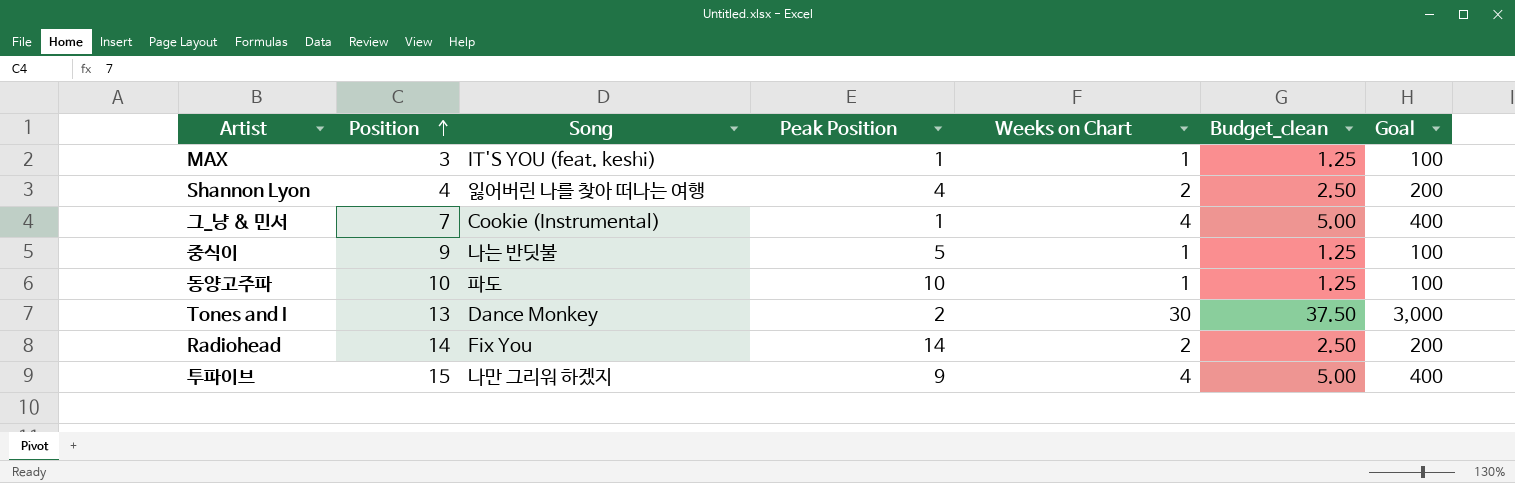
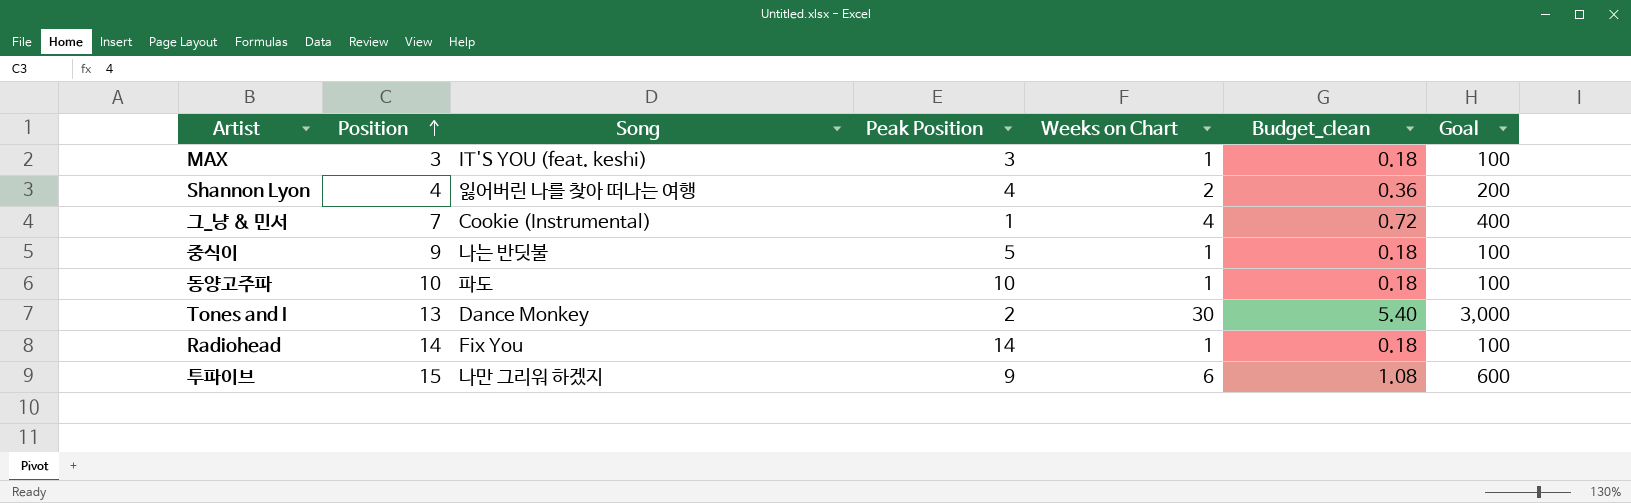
column Budget_clean | formula: [Weeks on Chart] * 1.25 -> [Weeks on Chart] * 0.18
MAX | Peak Position: 1 -> 3
Radiohead | Weeks on Chart: 2 -> 1
Radiohead | Goal: 200 -> 100
투파이브 | Weeks on Chart: 4 -> 6
투파이브 | Goal: 400 -> 600

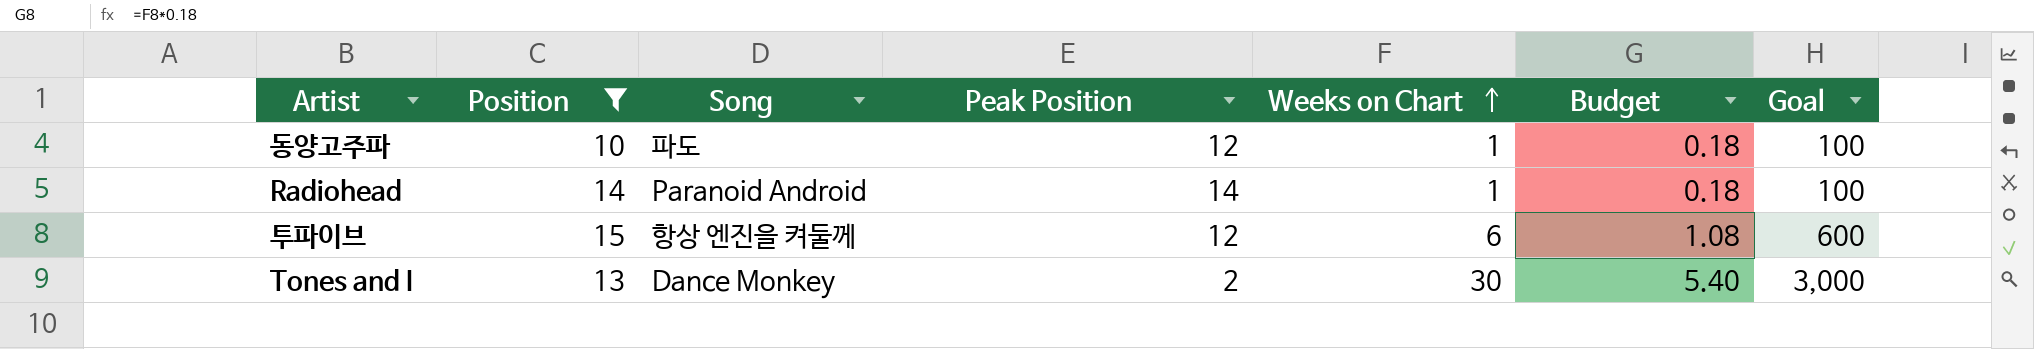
filter: none -> Position >= 10
row order: Position ascending -> Weeks on Chart ascending
column name: Budget_clean -> Budget
동양고주파 | Peak Position: 10 -> 12
Radiohead | Song: Fix You -> Paranoid Android
투파이브 | Song: 나만 그리워 하겠지 -> 항상 엔진을 켜둘께
투파이브 | Peak Position: 9 -> 12

